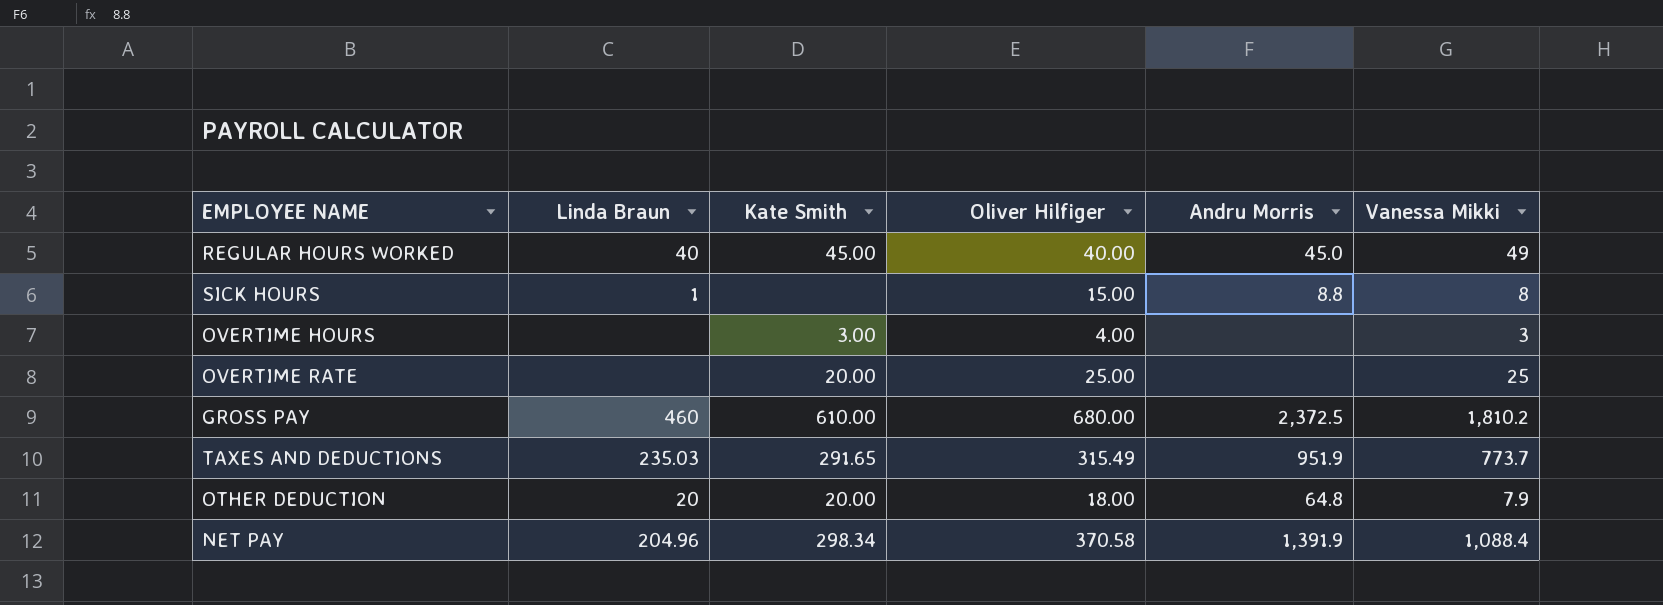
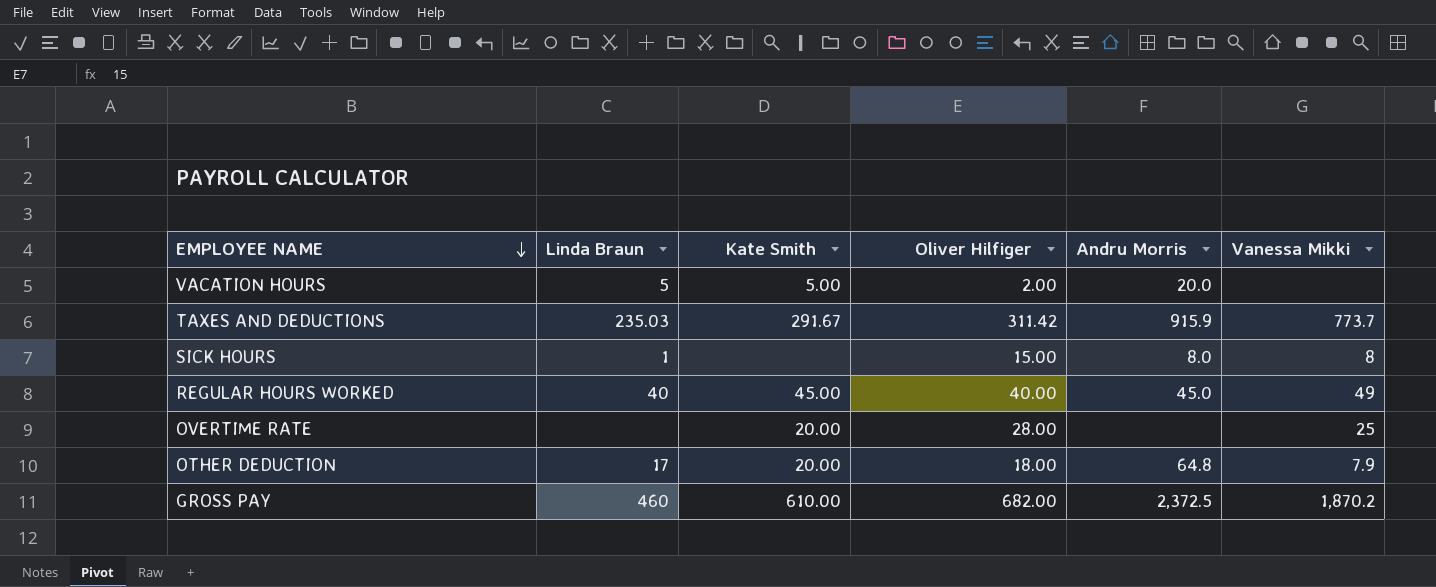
row order: none -> EMPLOYEE NAME descending
row OVERTIME HOURS: none | 3.00 | 4.00 | none | 3 -> none
row NET PAY: 204.96 | 298.34 | 370.58 | 1,391.9 | 1,088.4 -> none
row VACATION HOURS: none -> 5 | 5.00 | 2.00 | 20.0 | none
TAXES AND DEDUCTIONS | Kate Smith: 291.65 -> 291.67
TAXES AND DEDUCTIONS | Oliver Hilfiger: 315.49 -> 311.42
TAXES AND DEDUCTIONS | Andru Morris: 951.9 -> 915.9
SICK HOURS | Andru Morris: 8.8 -> 8.0
OVERTIME RATE | Oliver Hilfiger: 25.00 -> 28.00
OTHER DEDUCTION | Linda Braun: 20 -> 17
GROSS PAY | Oliver Hilfiger: 680.00 -> 682.00
GROSS PAY | Vanessa Mikki: 1,810.2 -> 1,870.2

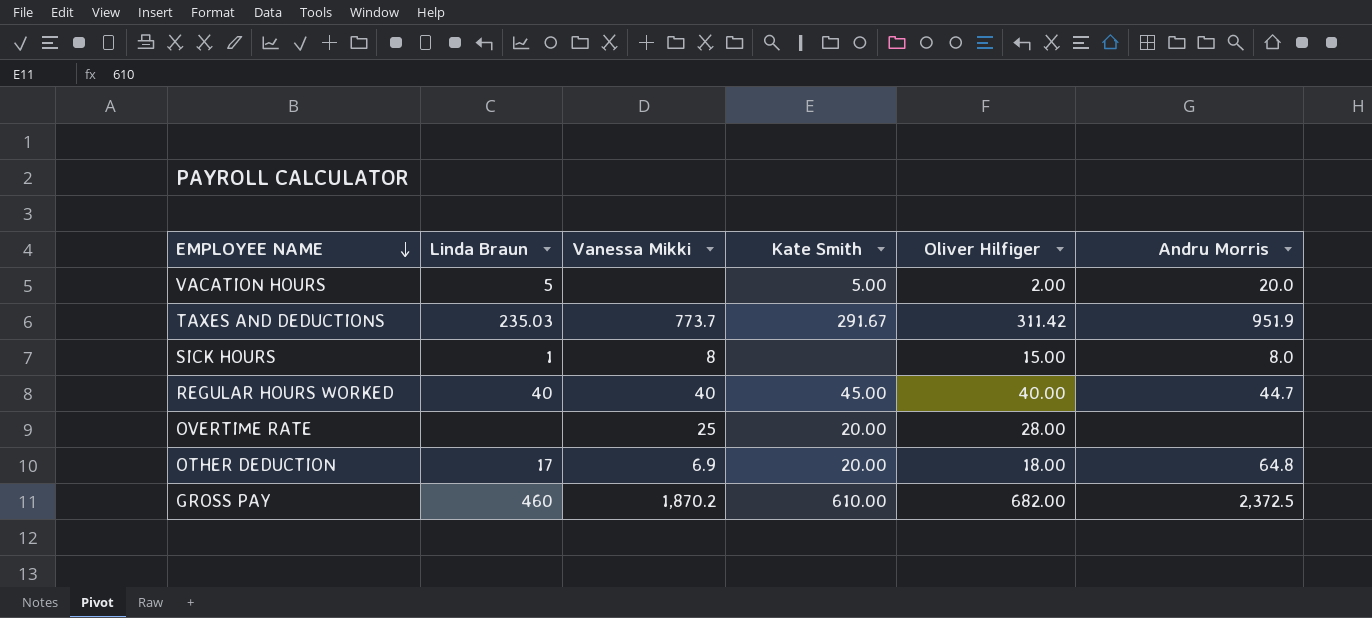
column Vanessa Mikki | position: 6 -> 3
TAXES AND DEDUCTIONS | Andru Morris: 915.9 -> 951.9
REGULAR HOURS WORKED | Vanessa Mikki: 49 -> 40
REGULAR HOURS WORKED | Andru Morris: 45.0 -> 44.7
OTHER DEDUCTION | Vanessa Mikki: 7.9 -> 6.9

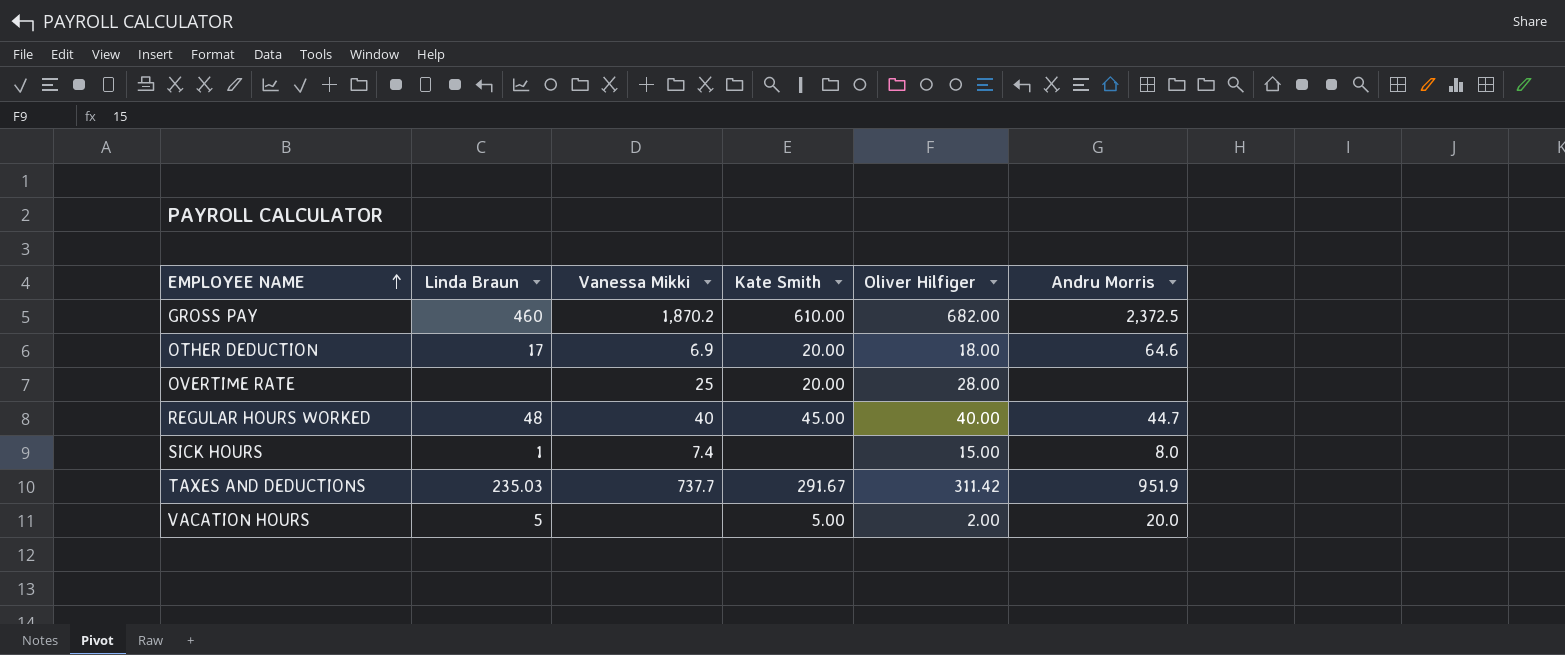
row order: EMPLOYEE NAME descending -> EMPLOYEE NAME ascending
OTHER DEDUCTION | Andru Morris: 64.8 -> 64.6
REGULAR HOURS WORKED | Linda Braun: 40 -> 48
SICK HOURS | Vanessa Mikki: 8 -> 7.4
TAXES AND DEDUCTIONS | Vanessa Mikki: 773.7 -> 737.7

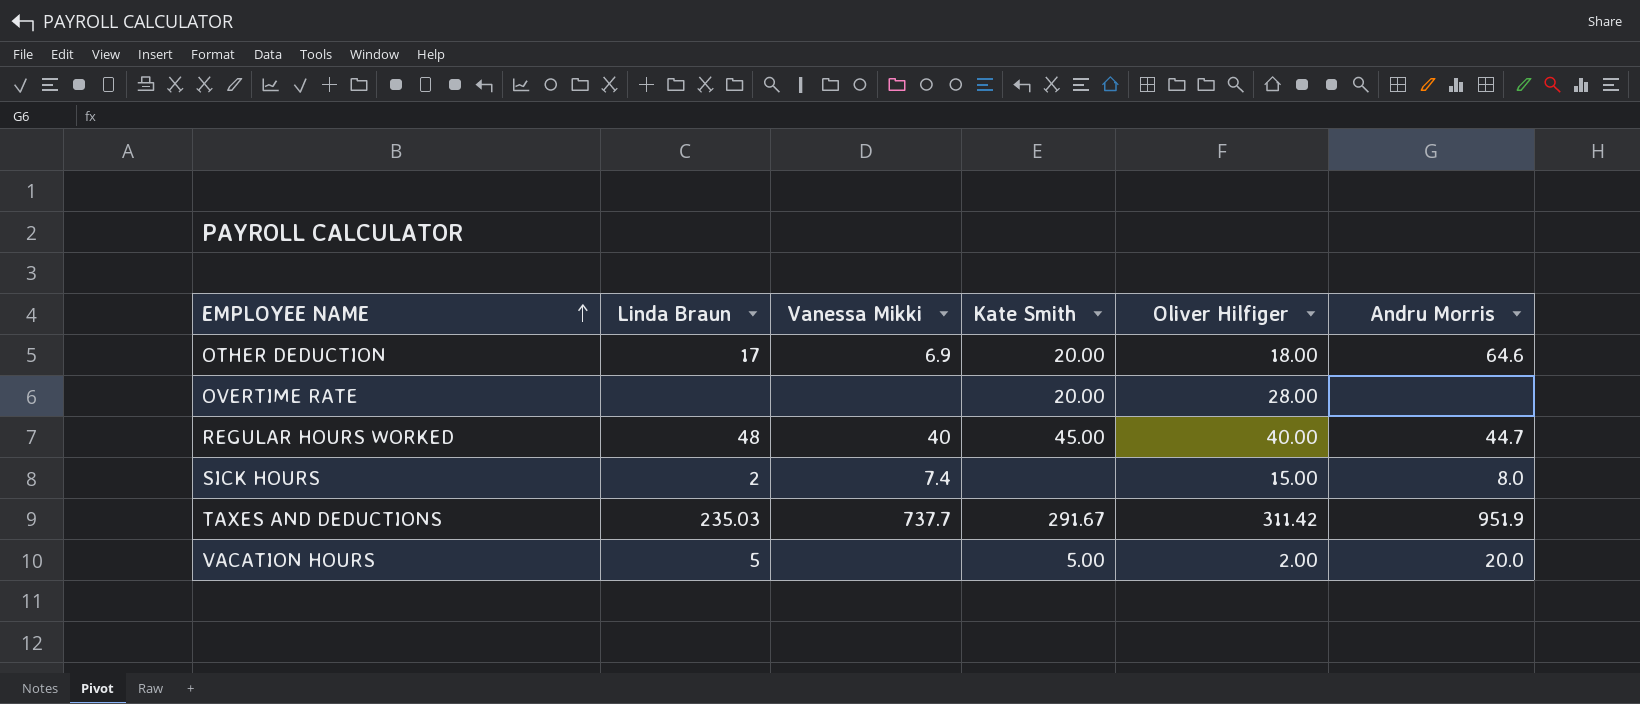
row GROSS PAY: 460 | 1,870.2 | 610.00 | 682.00 | 2,372.5 -> none
OVERTIME RATE | Vanessa Mikki: 25 -> none
SICK HOURS | Linda Braun: 1 -> 2

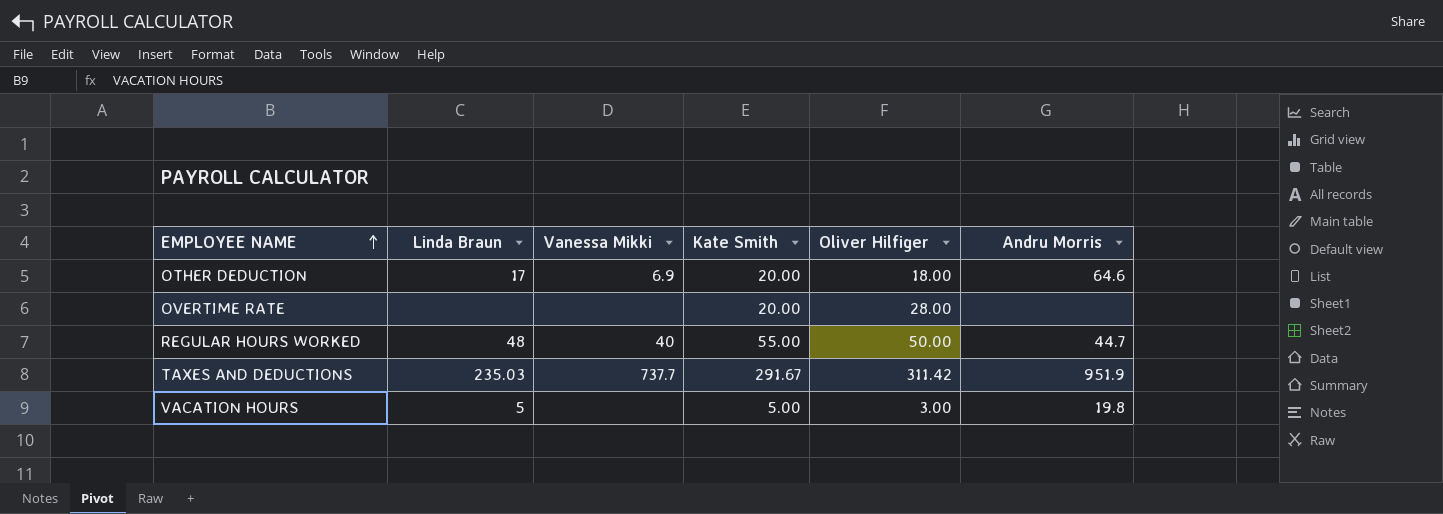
row SICK HOURS: 2 | 7.4 | none | 15.00 | 8.0 -> none
REGULAR HOURS WORKED | Kate Smith: 45.00 -> 55.00
REGULAR HOURS WORKED | Oliver Hilfiger: 40.00 -> 50.00
VACATION HOURS | Oliver Hilfiger: 2.00 -> 3.00
VACATION HOURS | Andru Morris: 20.0 -> 19.8

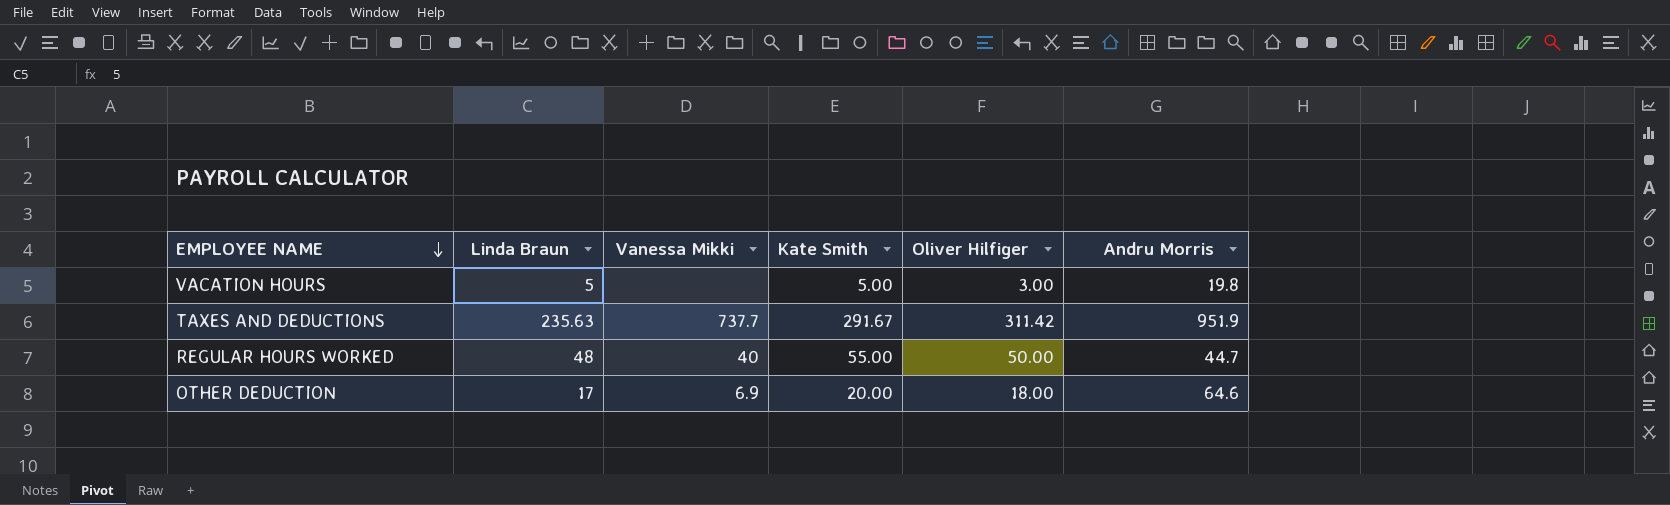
row order: EMPLOYEE NAME ascending -> EMPLOYEE NAME descending
row OVERTIME RATE: none | none | 20.00 | 28.00 | none -> none
TAXES AND DEDUCTIONS | Linda Braun: 235.03 -> 235.63

